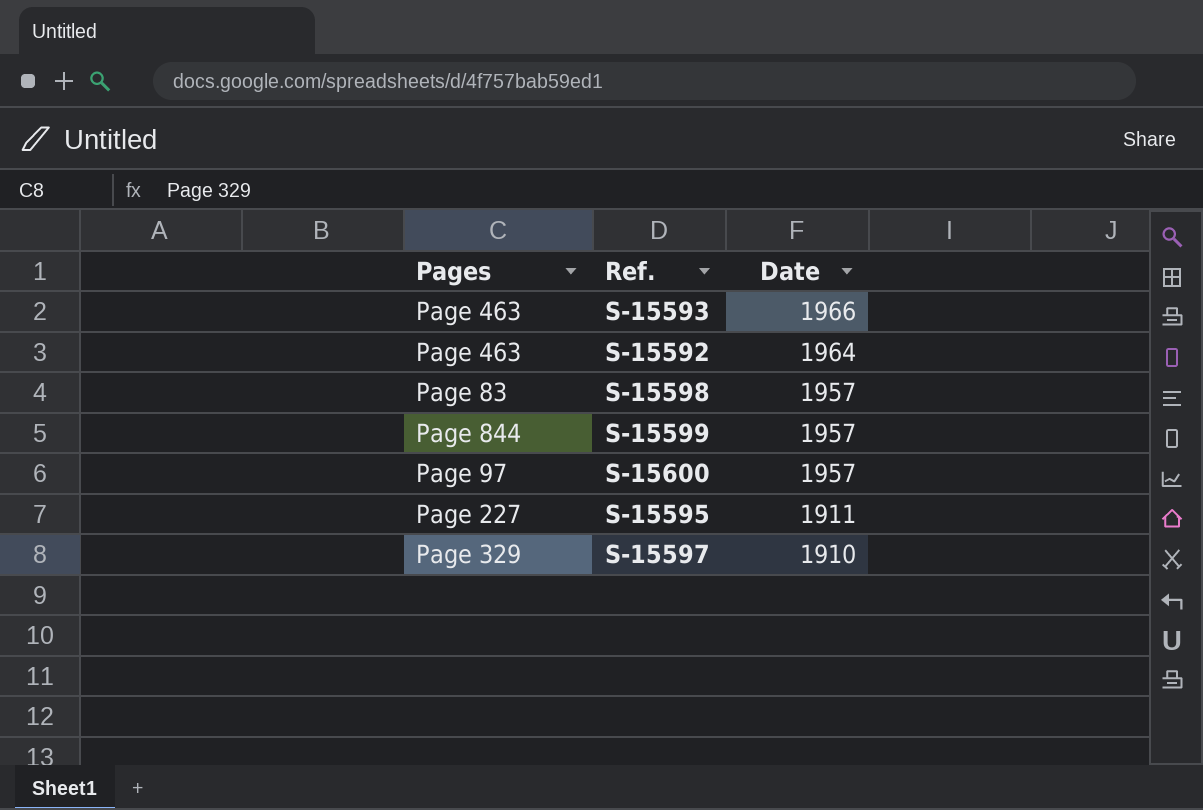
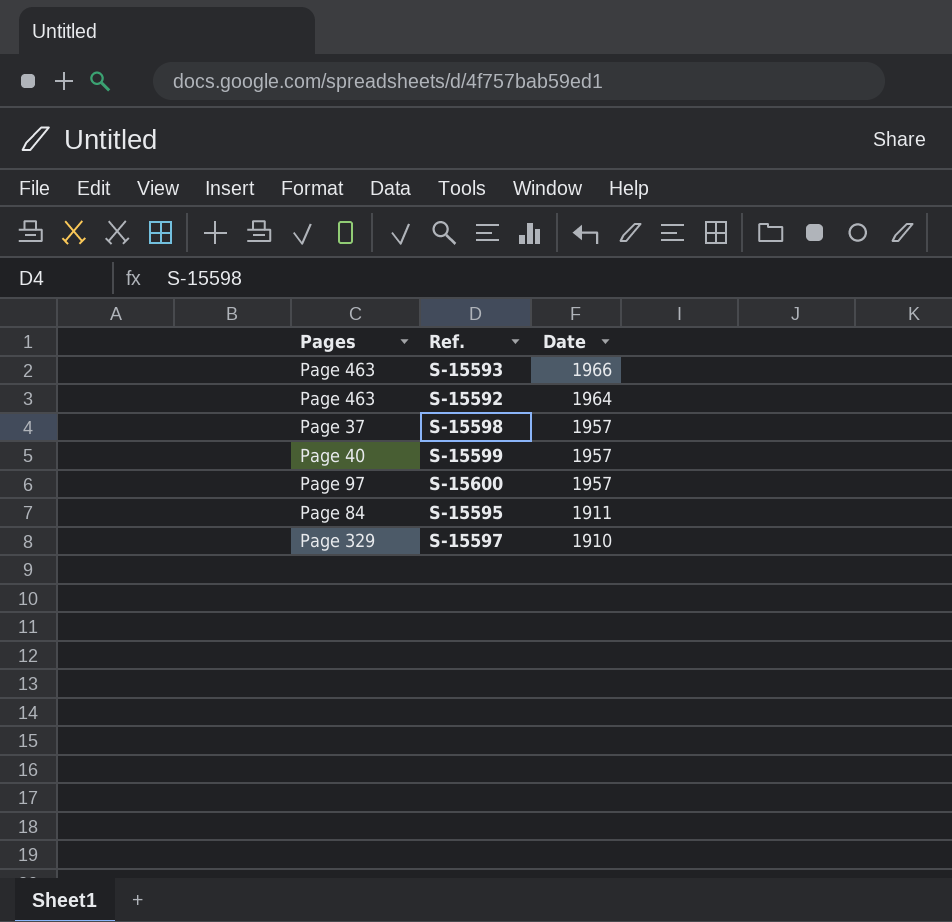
S-15598 | Pages: Page 83 -> Page 37
S-15599 | Pages: Page 844 -> Page 40
S-15595 | Pages: Page 227 -> Page 84

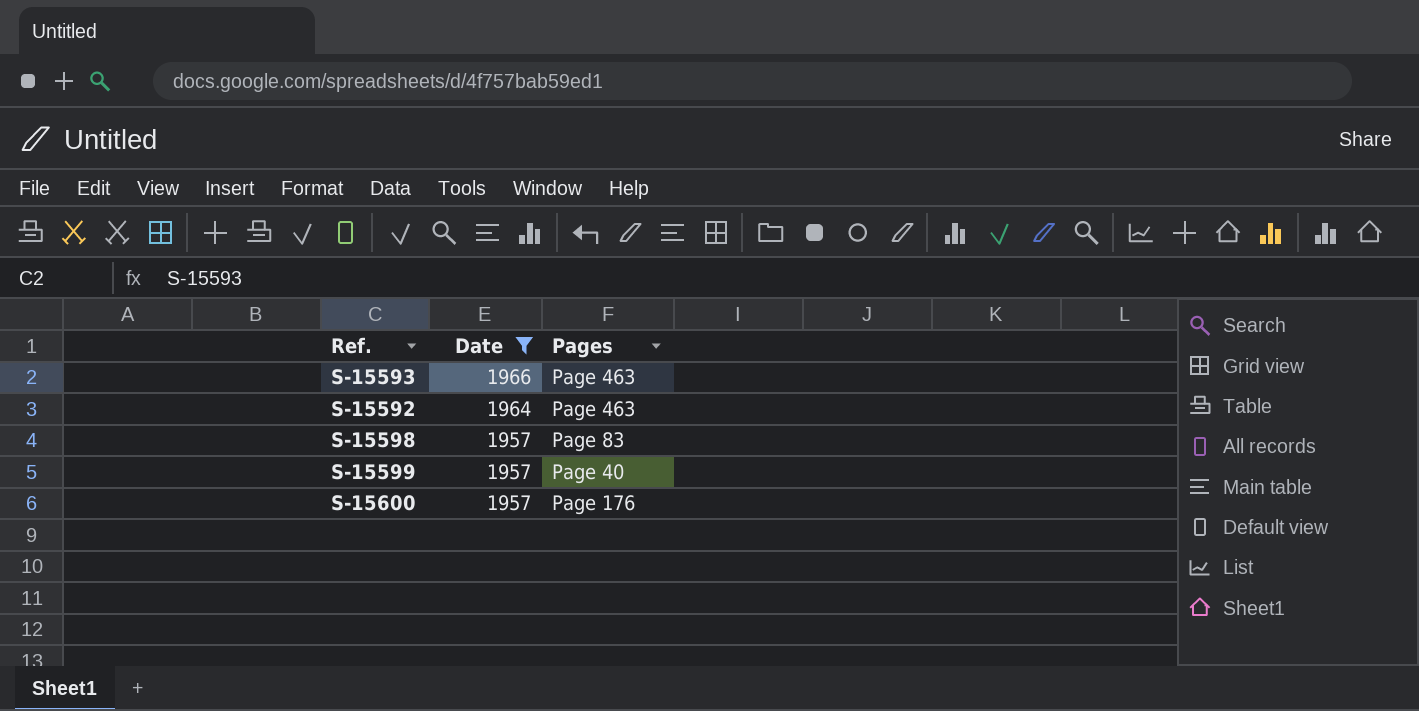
filter: none -> Date >= 1957
column Pages | position: 1 -> 3
S-15598 | Pages: Page 37 -> Page 83
S-15600 | Pages: Page 97 -> Page 176

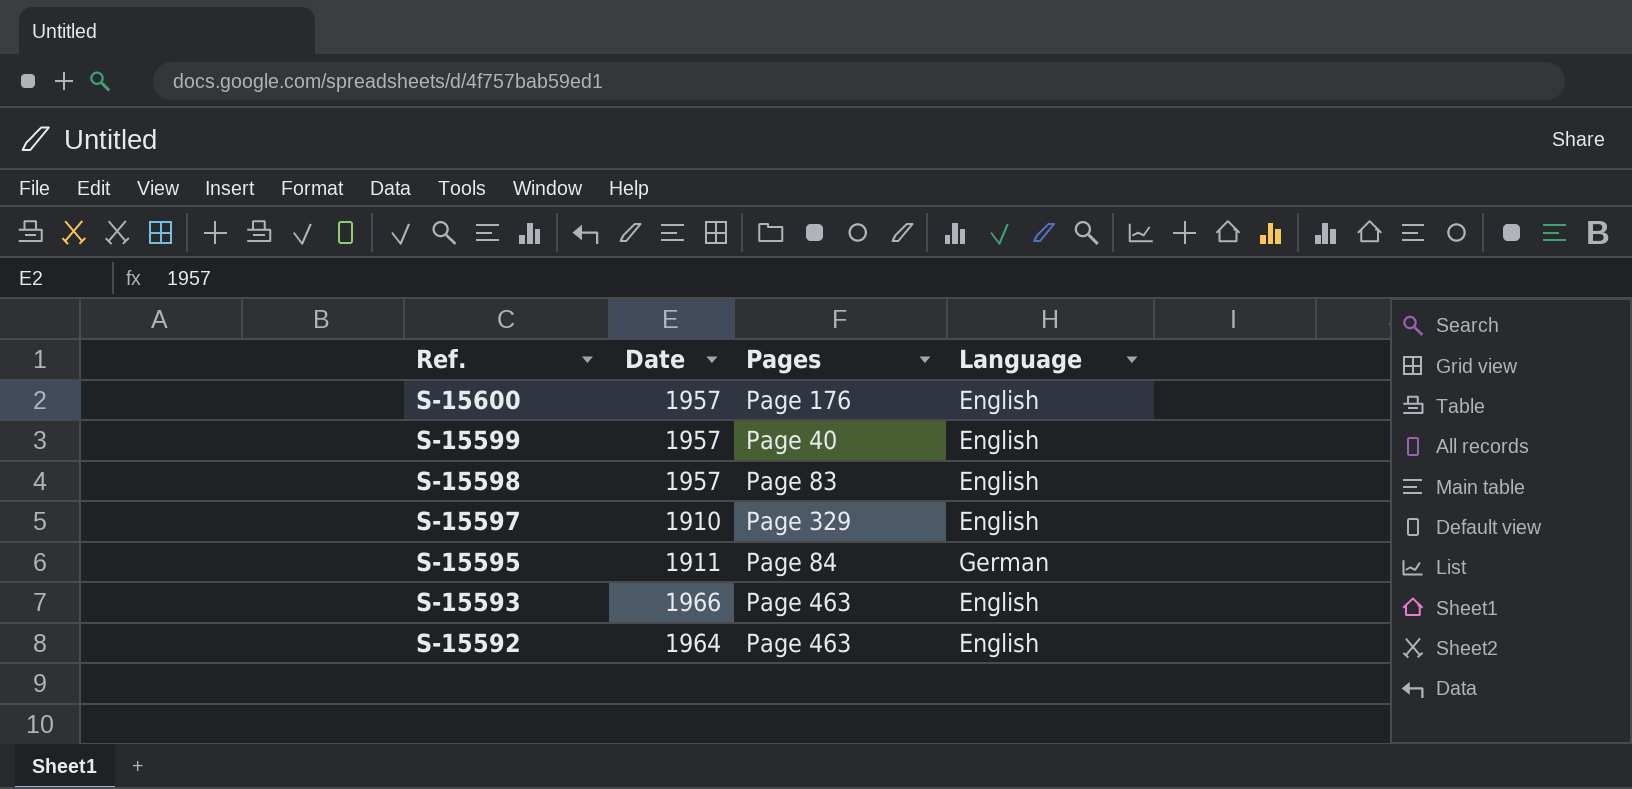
filter: Date >= 1957 -> none
row order: Date descending -> Ref. descending
column Language | position: none -> 4

